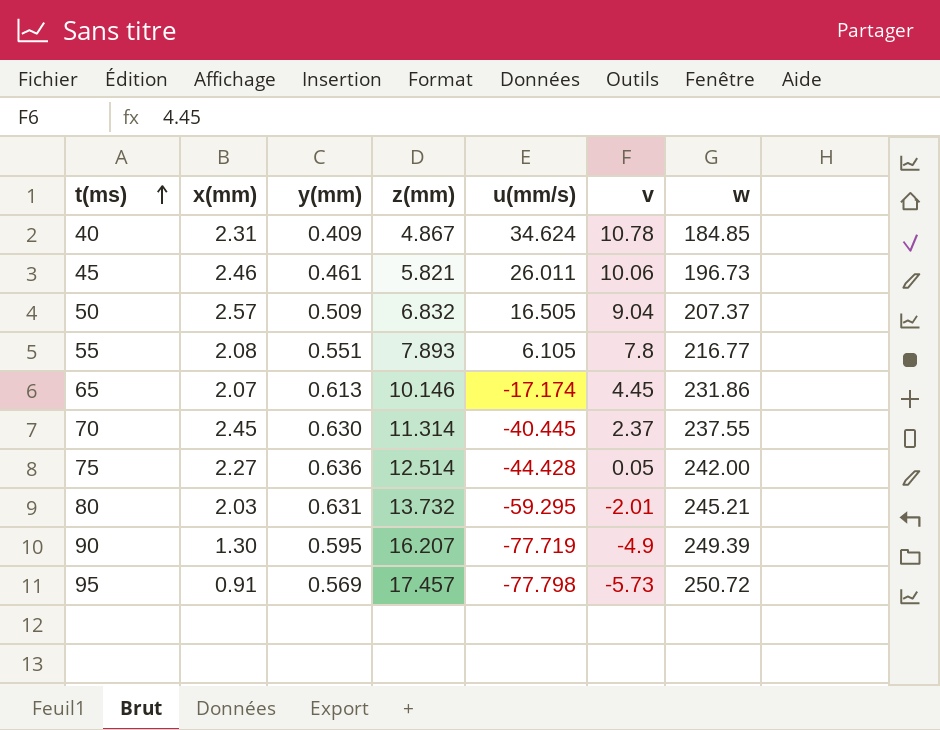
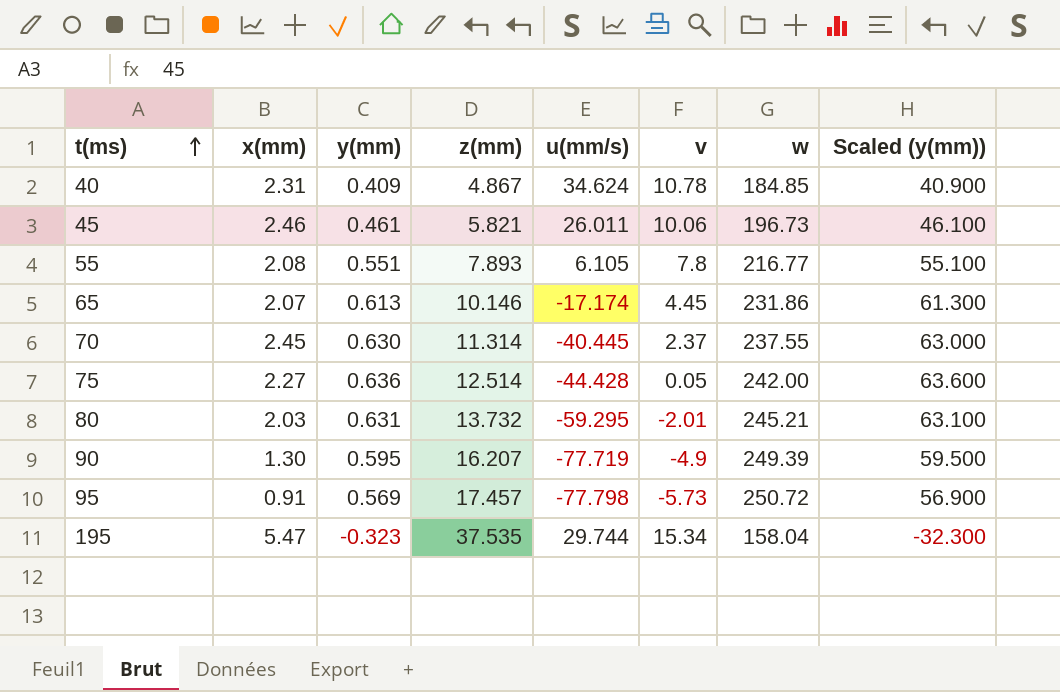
column Scaled (y(mm)) | formula: none -> [y(mm)] * 100
row 50: 2.57 | 0.509 | 6.832 | 16.505 | 9.04 | 207.37 -> none
row 195: none -> 5.47 | -0.323 | 37.535 | 29.744 | 15.34 | 158.04 | -32.300

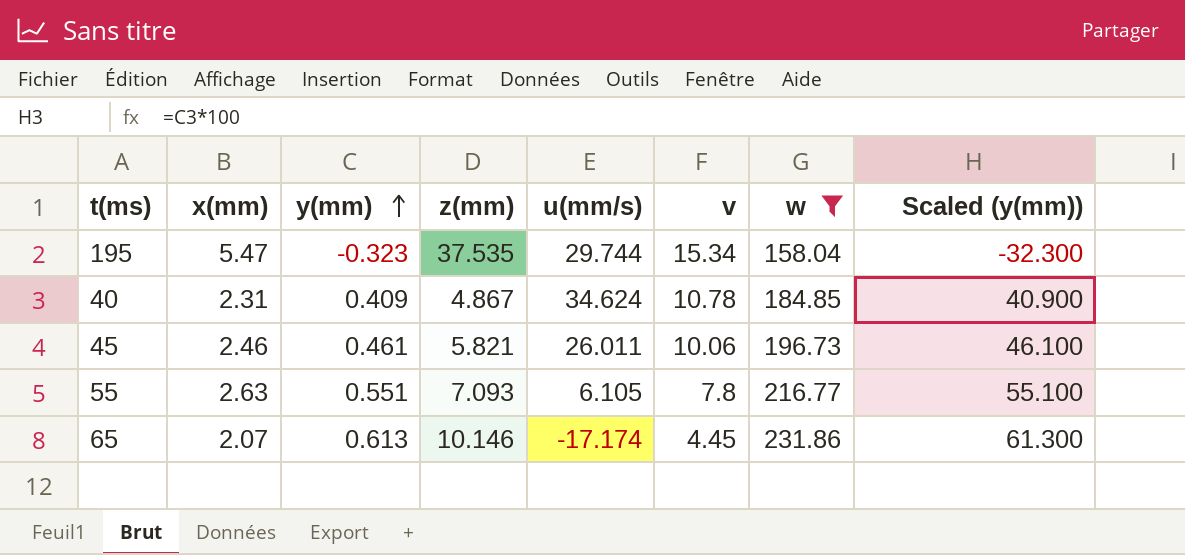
filter: none -> w <= 231.86
row order: t(ms) ascending -> y(mm) ascending
55 | x(mm): 2.08 -> 2.63
55 | z(mm): 7.893 -> 7.093

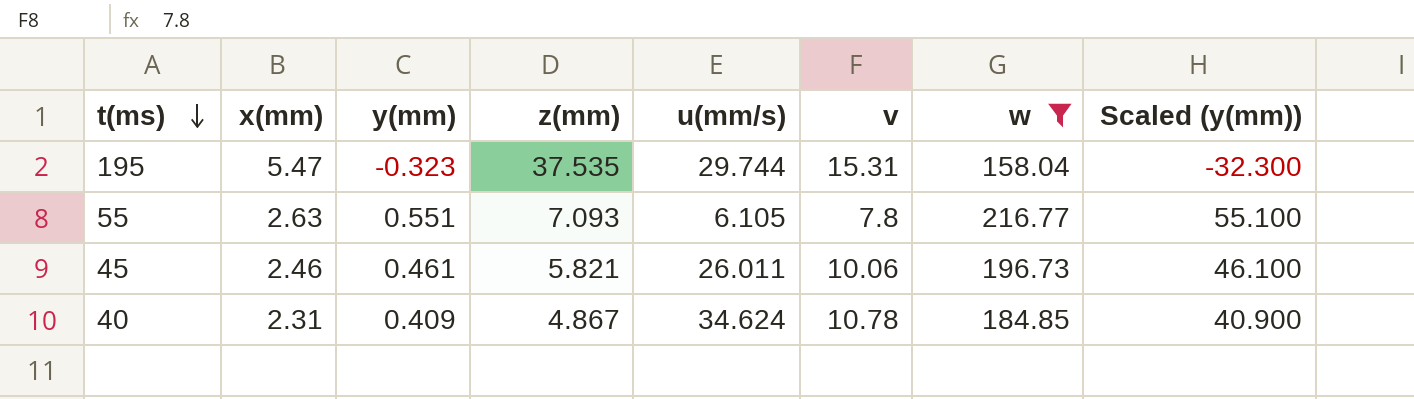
row order: y(mm) ascending -> t(ms) descending
row 65: 2.07 | 0.613 | 10.146 | -17.174 | 4.45 | 231.86 | 61.300 -> none
195 | v: 15.34 -> 15.31

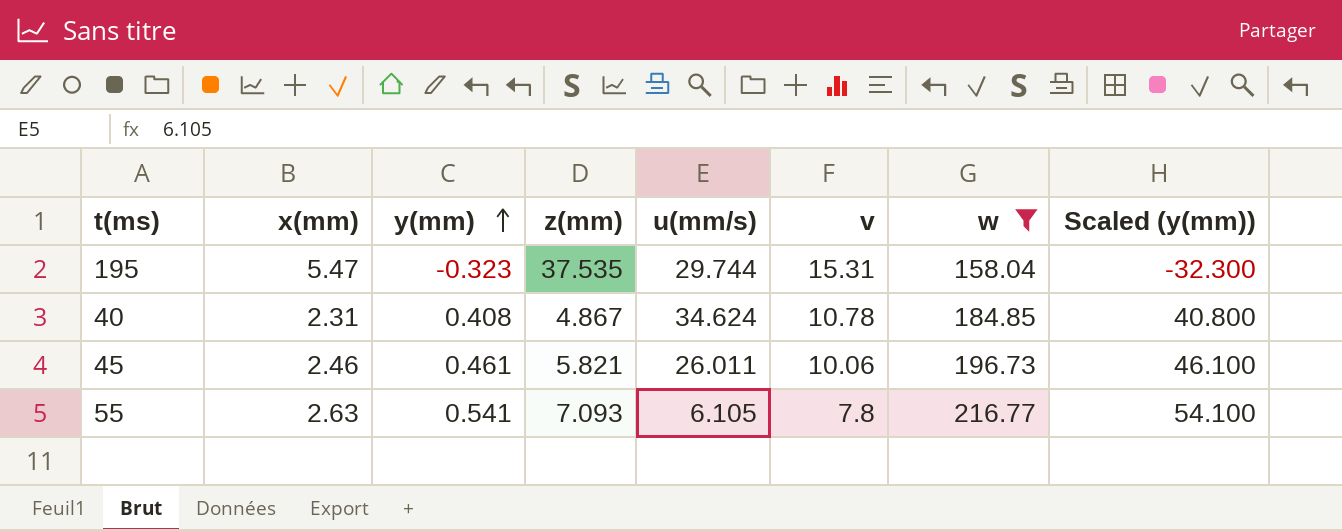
row order: t(ms) descending -> y(mm) ascending
40 | y(mm): 0.409 -> 0.408
40 | Scaled (y(mm)): 40.900 -> 40.800
55 | y(mm): 0.551 -> 0.541
55 | Scaled (y(mm)): 55.100 -> 54.100

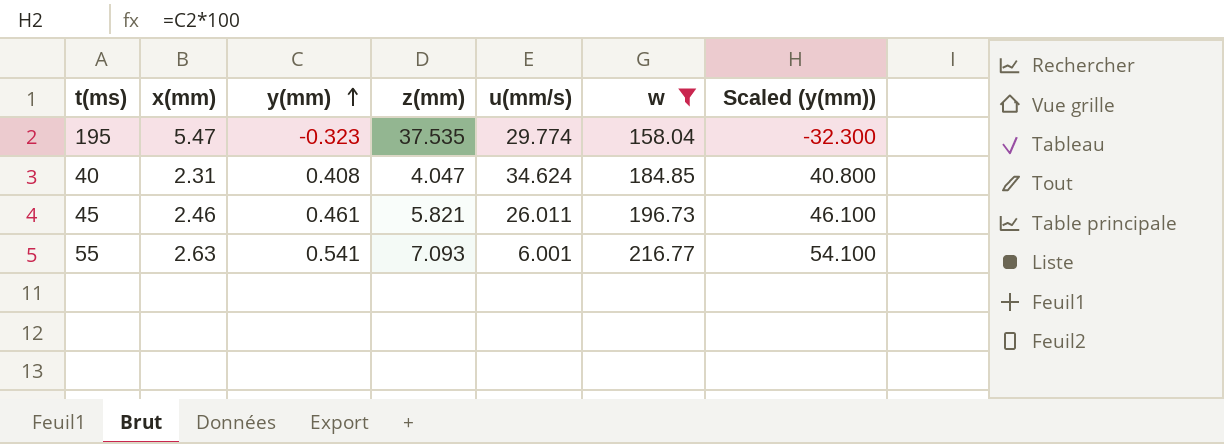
column v | position: 6 -> none
195 | u(mm/s): 29.744 -> 29.774
40 | z(mm): 4.867 -> 4.047
55 | u(mm/s): 6.105 -> 6.001

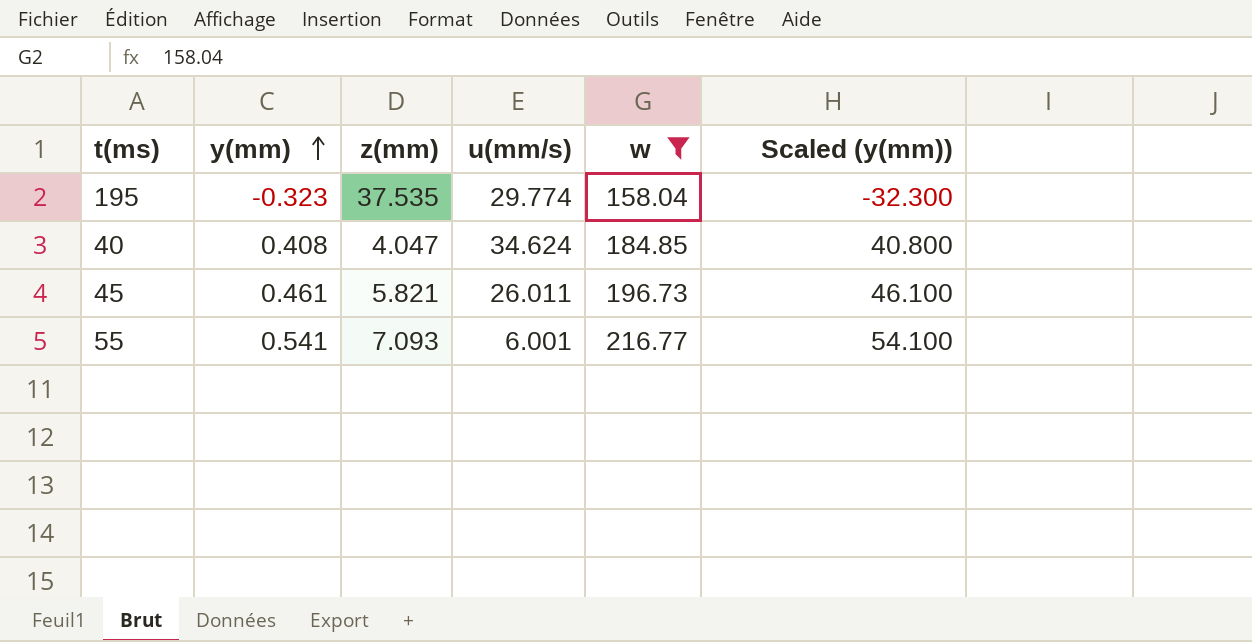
column x(mm) | position: 2 -> none

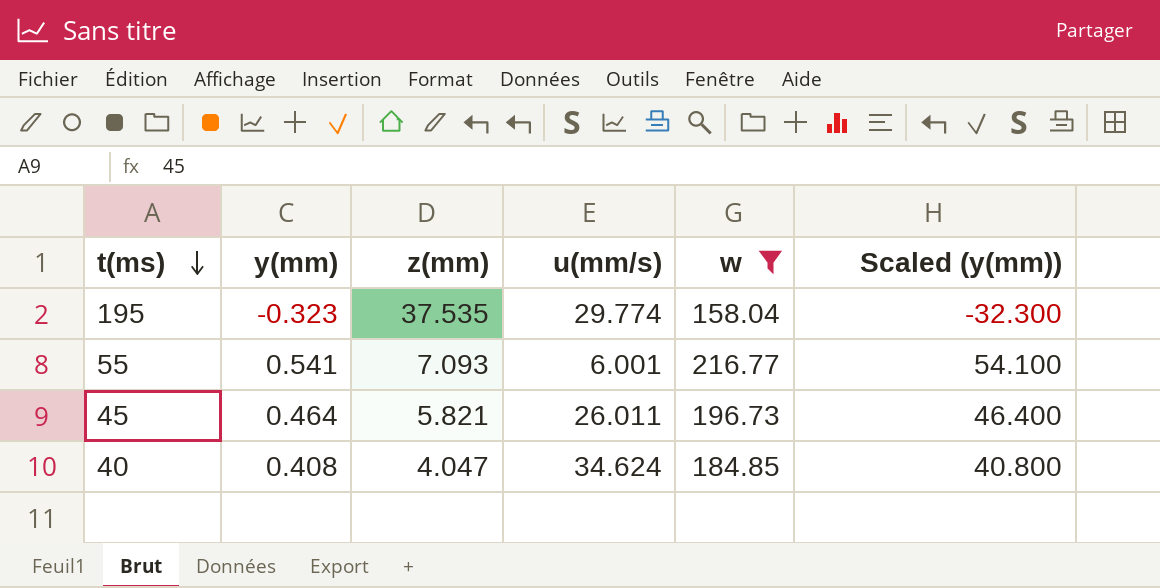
row order: y(mm) ascending -> t(ms) descending
45 | y(mm): 0.461 -> 0.464
45 | Scaled (y(mm)): 46.100 -> 46.400

